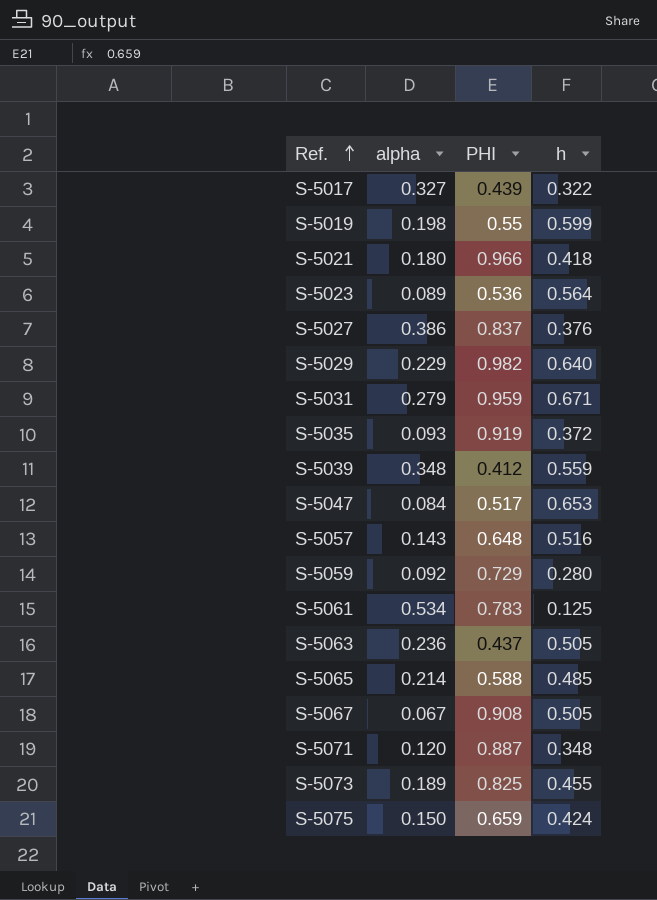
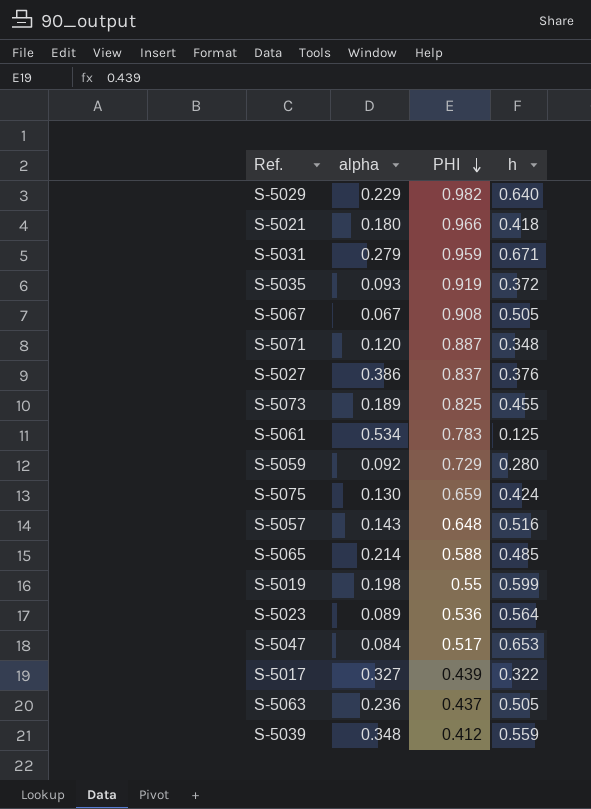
row order: Ref. ascending -> PHI descending
S-5075 | alpha: 0.150 -> 0.130

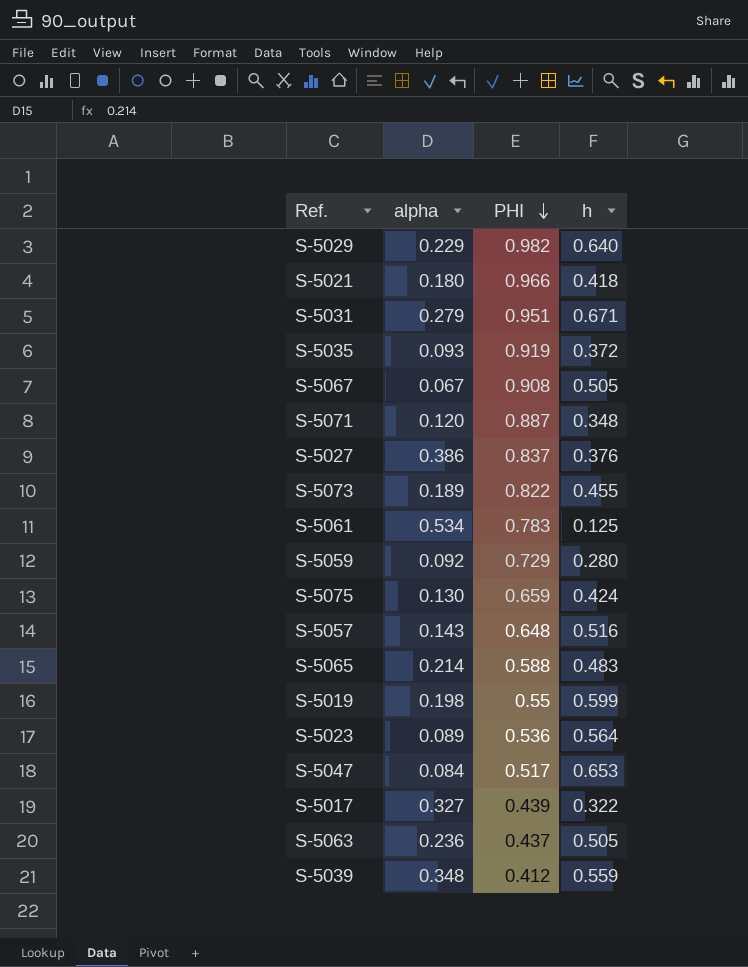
S-5031 | PHI: 0.959 -> 0.951
S-5073 | PHI: 0.825 -> 0.822
S-5065 | h: 0.485 -> 0.483

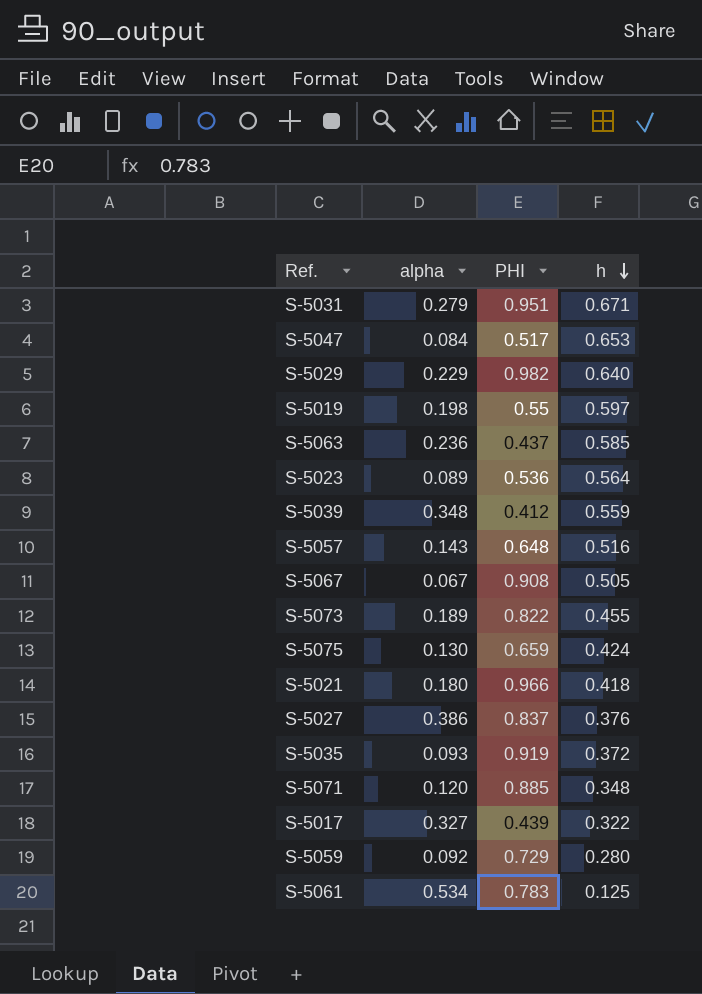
row order: PHI descending -> h descending
row S-5065: 0.214 | 0.588 | 0.483 -> none
S-5019 | h: 0.599 -> 0.597
S-5063 | h: 0.505 -> 0.585
S-5071 | PHI: 0.887 -> 0.885

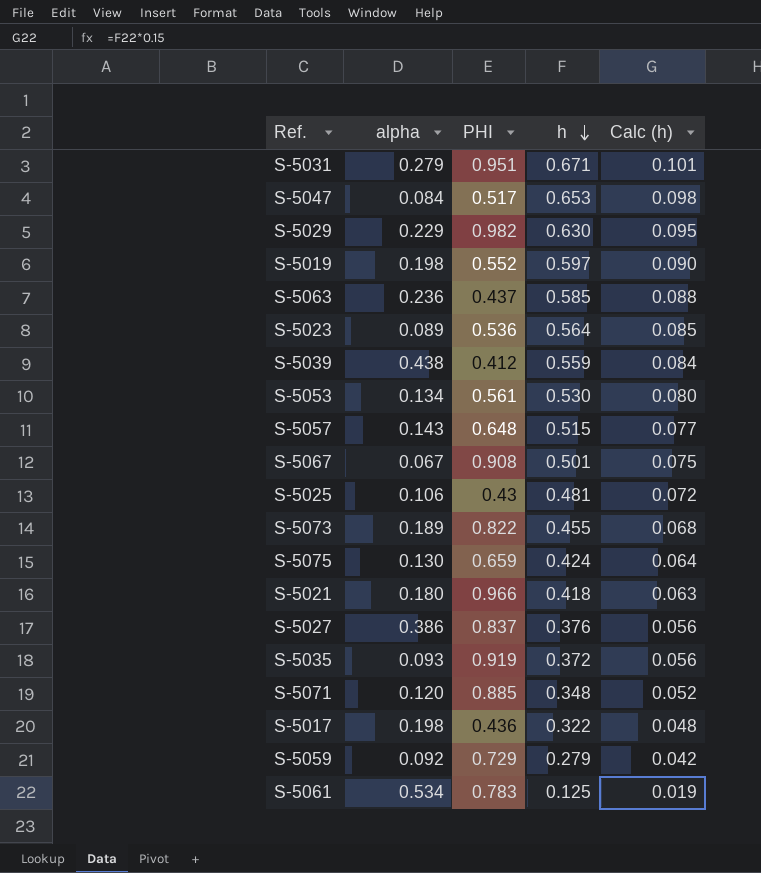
column Calc (h) | formula: none -> [h] * 0.15
S-5029 | h: 0.640 -> 0.630
S-5019 | PHI: 0.55 -> 0.552
S-5039 | alpha: 0.348 -> 0.438
row S-5053: none -> 0.134 | 0.561 | 0.530 | 0.080
S-5057 | h: 0.516 -> 0.515
S-5067 | h: 0.505 -> 0.501
row S-5025: none -> 0.106 | 0.43 | 0.481 | 0.072
S-5017 | alpha: 0.327 -> 0.198
S-5017 | PHI: 0.439 -> 0.436
S-5059 | h: 0.280 -> 0.279

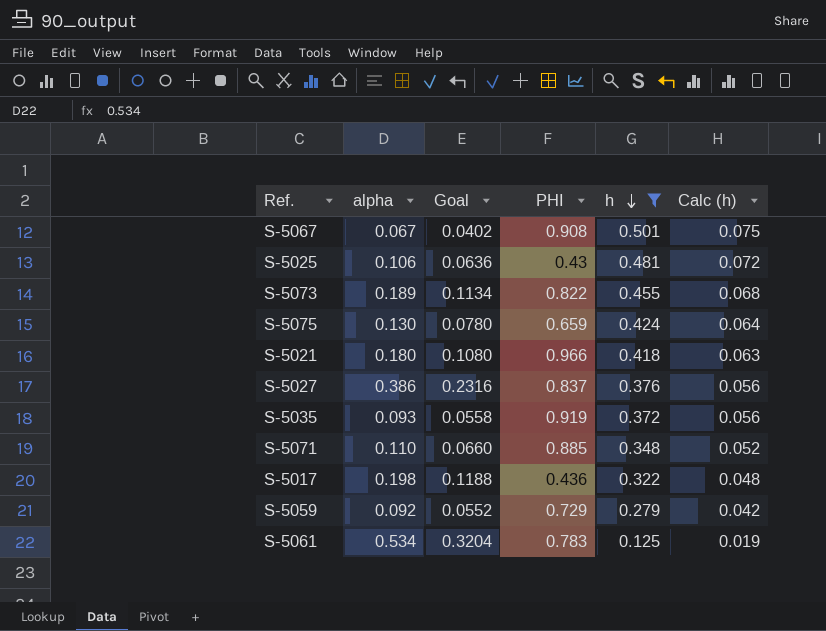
filter: none -> h <= 0.501
column Goal | formula: none -> [alpha] * 0.6
S-5071 | alpha: 0.120 -> 0.110

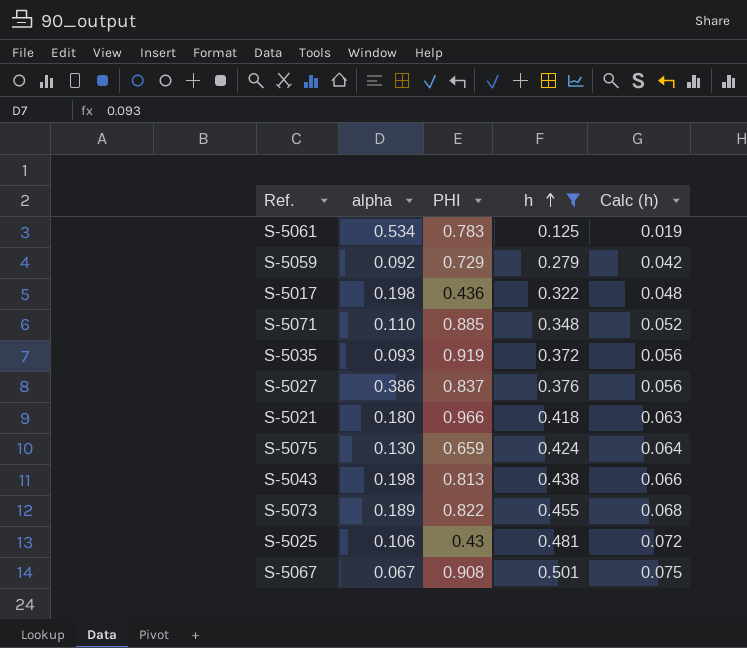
row order: h descending -> h ascending
column Goal | formula: [alpha] * 0.6 -> none
row S-5043: none -> 0.198 | 0.813 | 0.438 | 0.066

